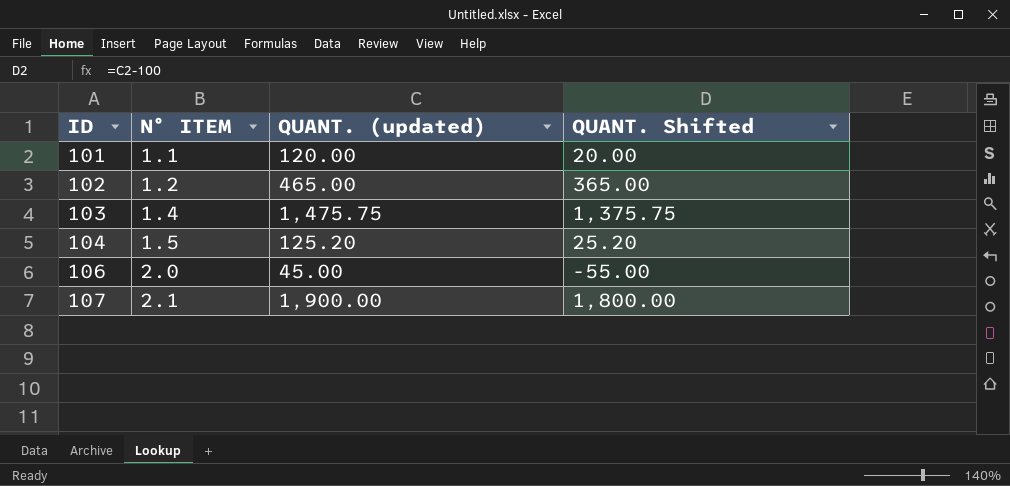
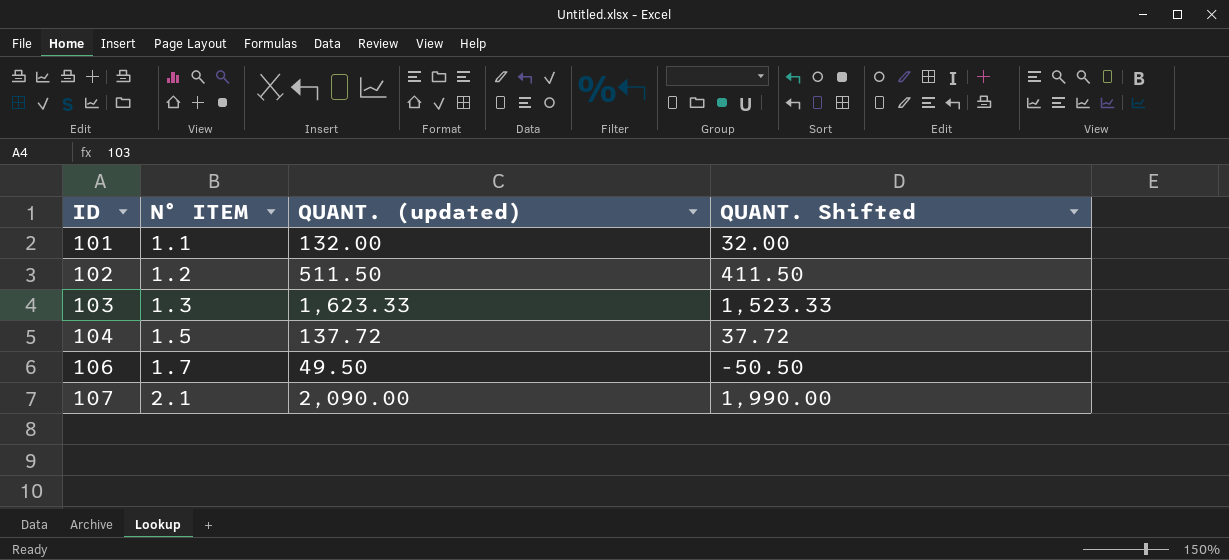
101 | QUANT. (updated): 120.00 -> 132.00
101 | QUANT. Shifted: 20.00 -> 32.00
102 | QUANT. (updated): 465.00 -> 511.50
102 | QUANT. Shifted: 365.00 -> 411.50
103 | N° ITEM: 1.4 -> 1.3
103 | QUANT. (updated): 1,475.75 -> 1,623.33
103 | QUANT. Shifted: 1,375.75 -> 1,523.33
104 | QUANT. (updated): 125.20 -> 137.72
104 | QUANT. Shifted: 25.20 -> 37.72
106 | N° ITEM: 2.0 -> 1.7
106 | QUANT. (updated): 45.00 -> 49.50
106 | QUANT. Shifted: -55.00 -> -50.50
107 | QUANT. (updated): 1,900.00 -> 2,090.00
107 | QUANT. Shifted: 1,800.00 -> 1,990.00

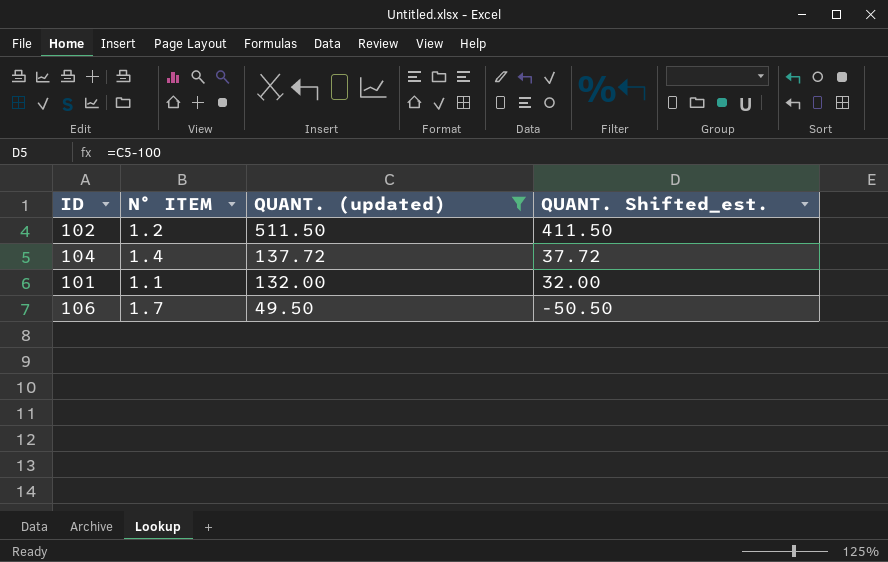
filter: none -> QUANT. (updated) <= 511.50
row order: ID ascending -> QUANT. (updated) descending
column name: QUANT. Shifted -> QUANT. Shifted_est.
104 | N° ITEM: 1.5 -> 1.4

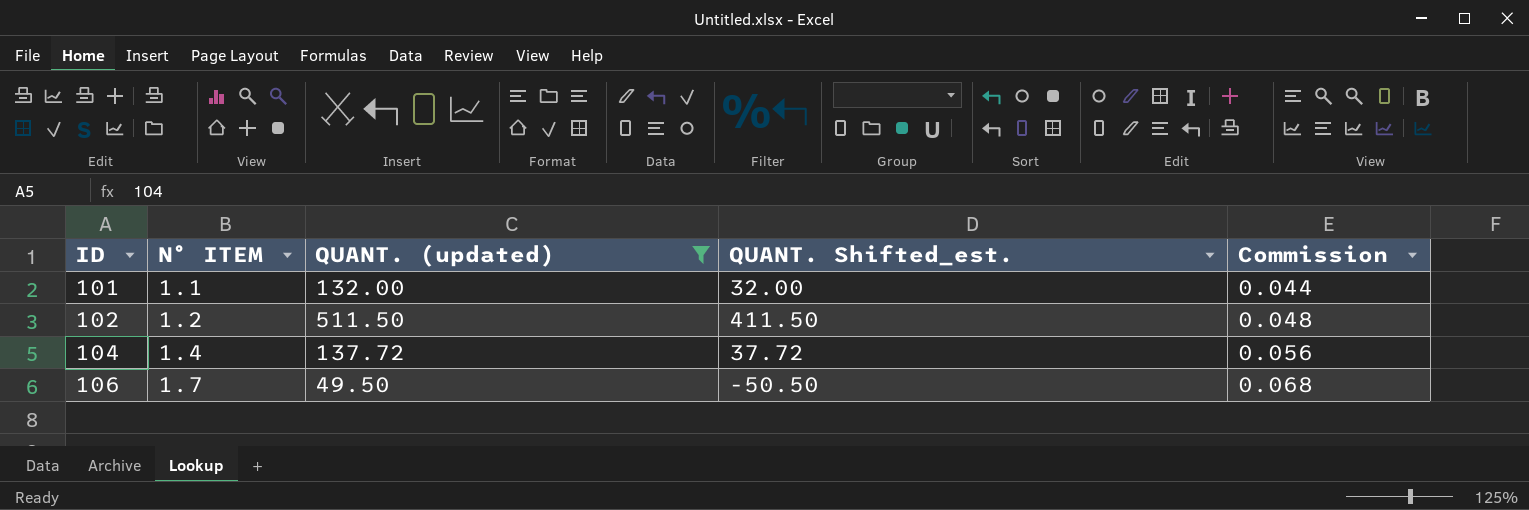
row order: QUANT. (updated) descending -> ID ascending
column Commission | formula: none -> [N° ITEM] * 0.04

